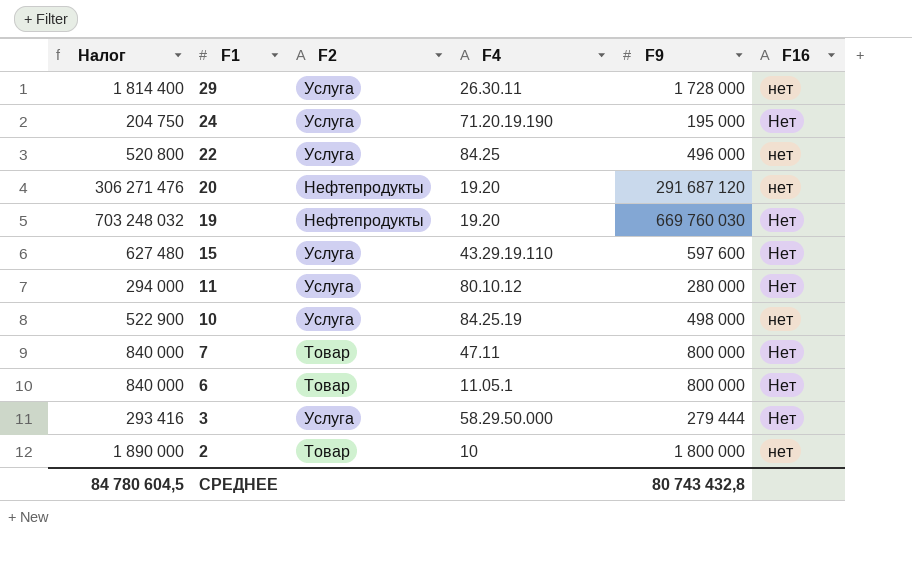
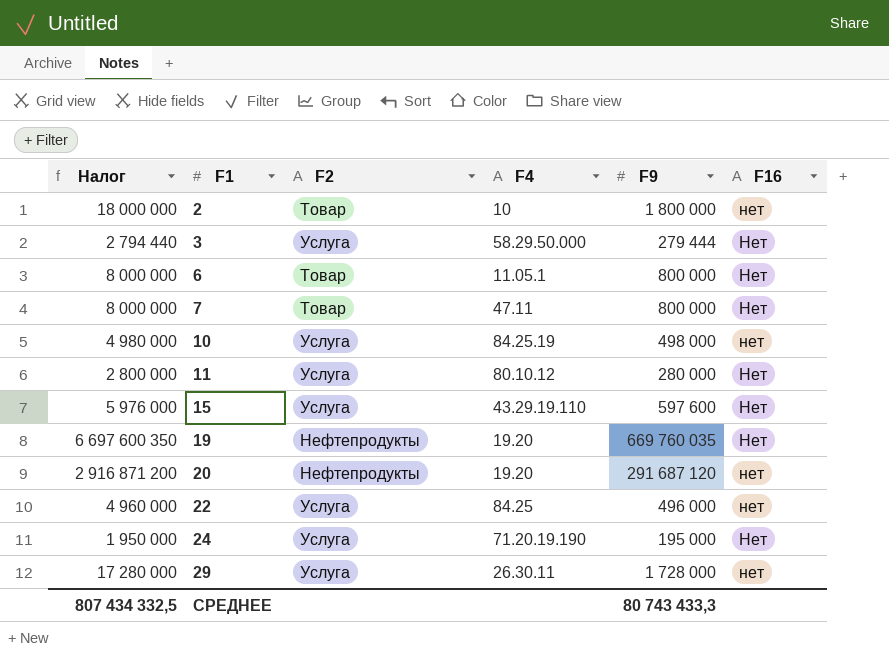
row order: F1 descending -> F1 ascending
column Налог | formula: [F9] * 1,05 -> [F9] * 10
19 | F9: 669 760 030 -> 669 760 035
СРЕДНЕЕ | Налог: 84 780 604,5 -> 807 434 332,5
СРЕДНЕЕ | F9: 80 743 432,8 -> 80 743 433,3

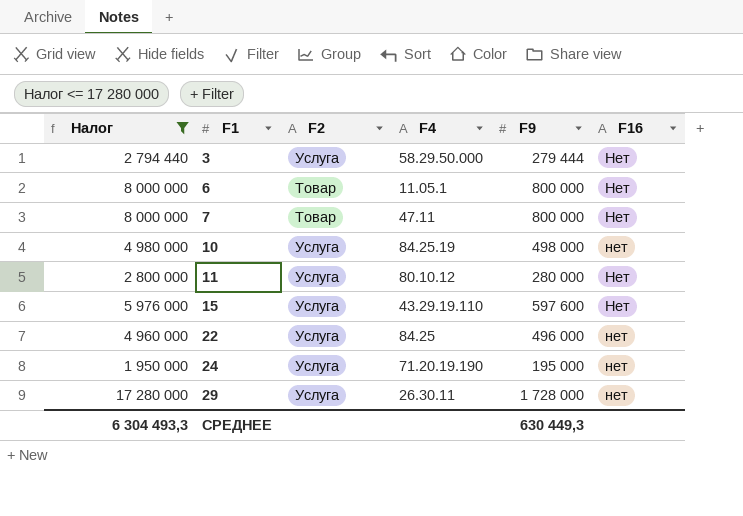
filter: none -> Налог <= 17 280 000
24 | F16: Нет -> нет
СРЕДНЕЕ | Налог: 807 434 332,5 -> 6 304 493,3
СРЕДНЕЕ | F9: 80 743 433,3 -> 630 449,3

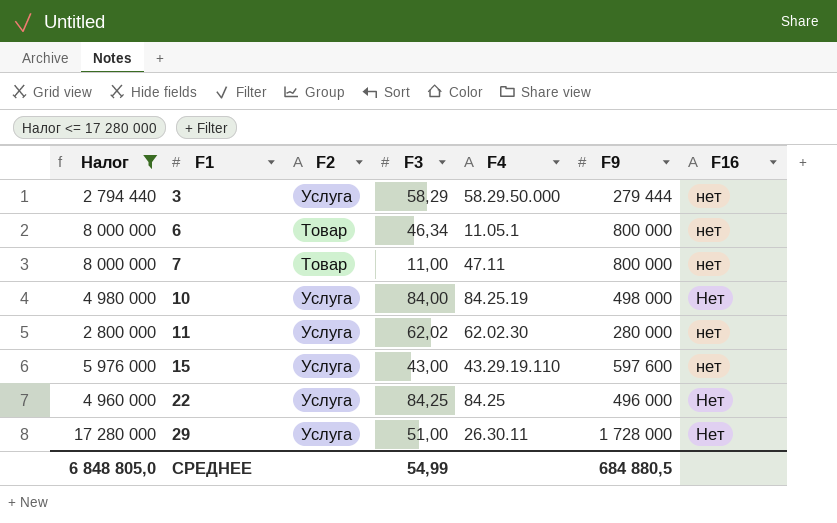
column F3 | position: none -> 4
row 24: 1 950 000 | Услуга | 71.20.19.190 | 195 000 | нет -> none
3 | F16: Нет -> нет
6 | F16: Нет -> нет
7 | F16: Нет -> нет
10 | F16: нет -> Нет
11 | F4: 80.10.12 -> 62.02.30
11 | F16: Нет -> нет
15 | F16: Нет -> нет
22 | F16: нет -> Нет
29 | F16: нет -> Нет
СРЕДНЕЕ | Налог: 6 304 493,3 -> 6 848 805,0
СРЕДНЕЕ | F9: 630 449,3 -> 684 880,5

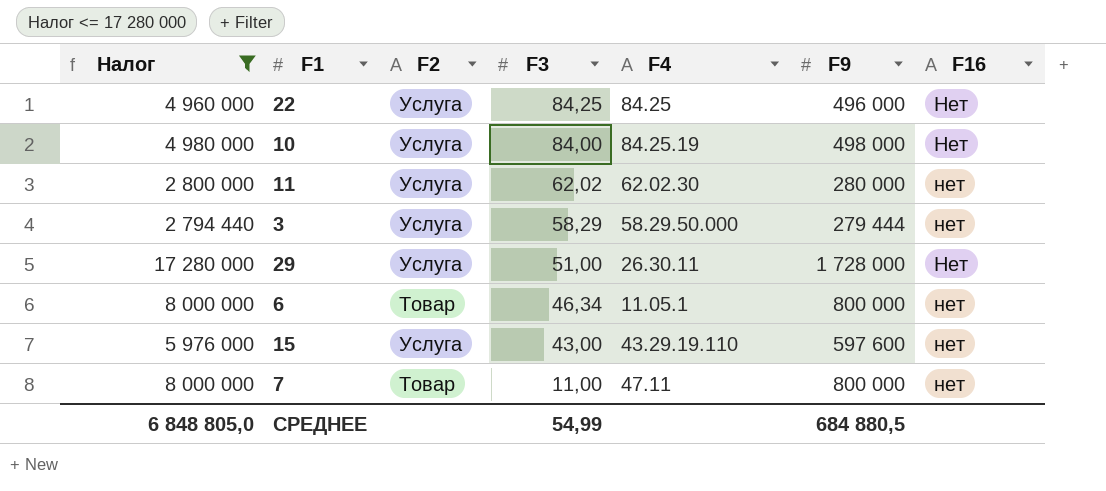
row order: F1 ascending -> F3 descending

